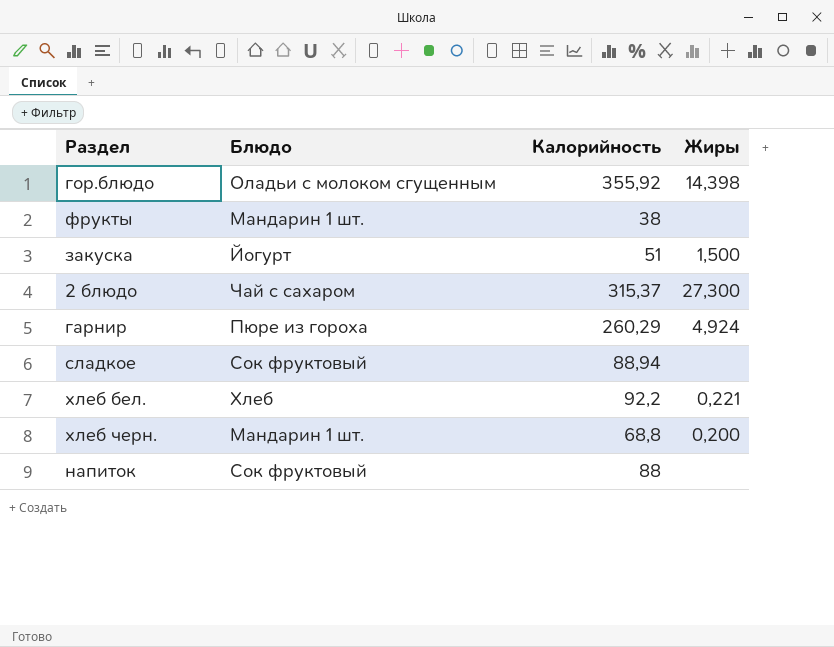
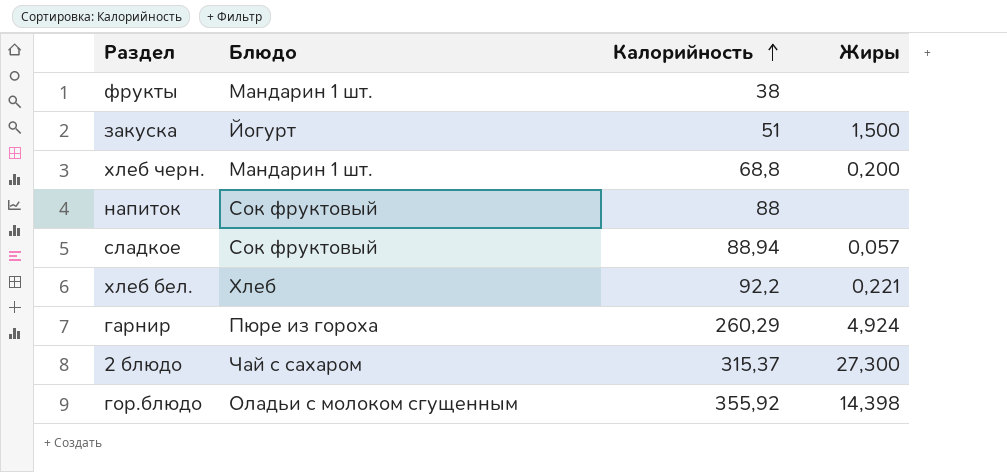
row order: none -> Калорийность ascending
сладкое | Жиры: none -> 0,057

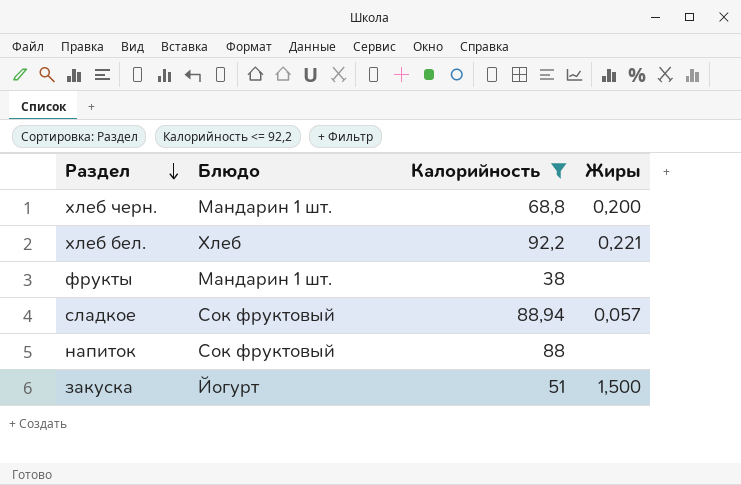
filter: none -> Калорийность <= 92,2
row order: Калорийность ascending -> Раздел descending

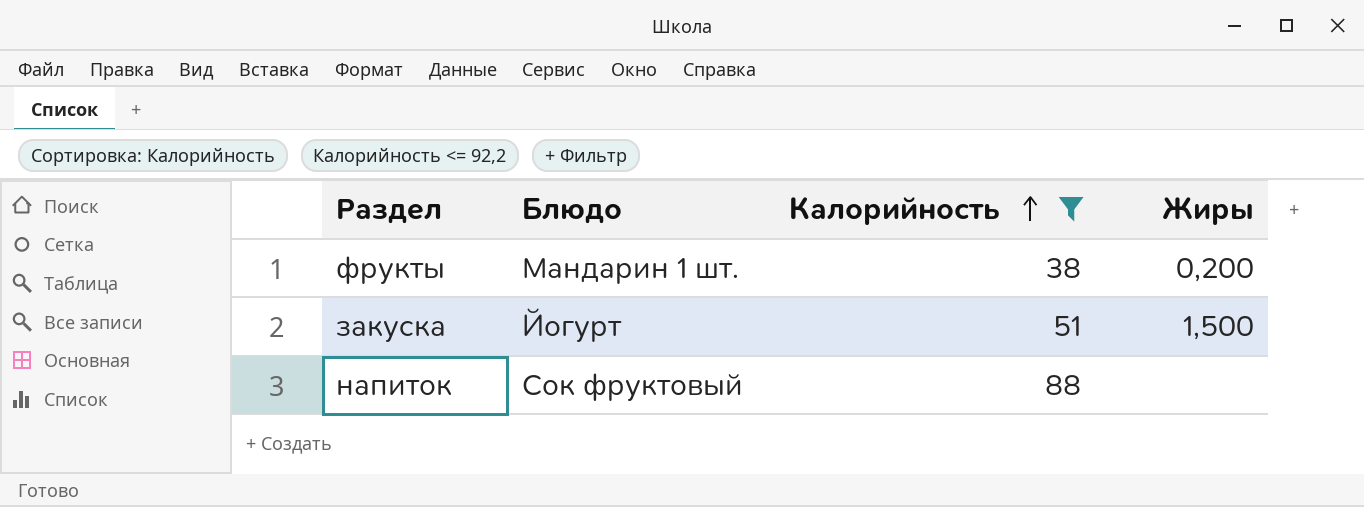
row order: Раздел descending -> Калорийность ascending
row хлеб черн.: Мандарин 1 шт. | 68,8 | 0,200 -> none
row хлеб бел.: Хлеб | 92,2 | 0,221 -> none
row сладкое: Сок фруктовый | 88,94 | 0,057 -> none
фрукты | Жиры: none -> 0,200

